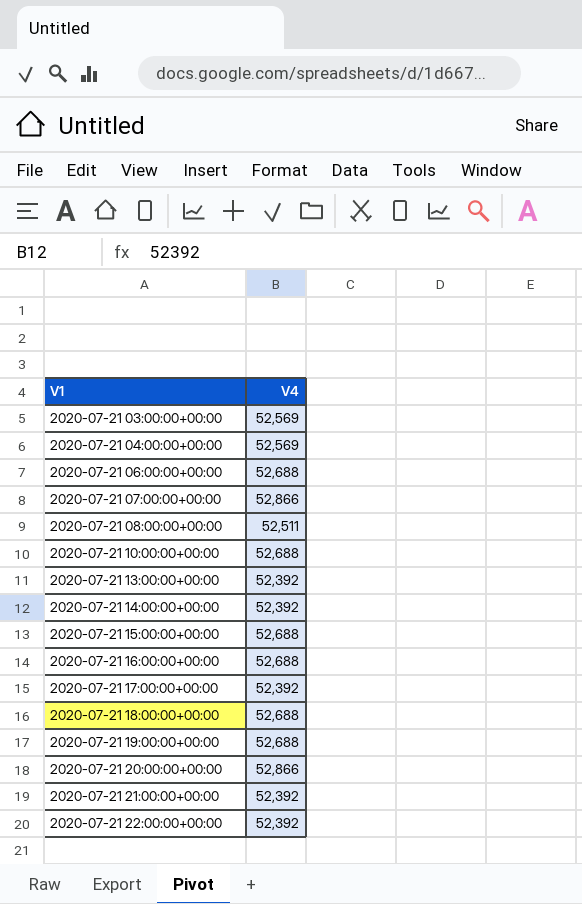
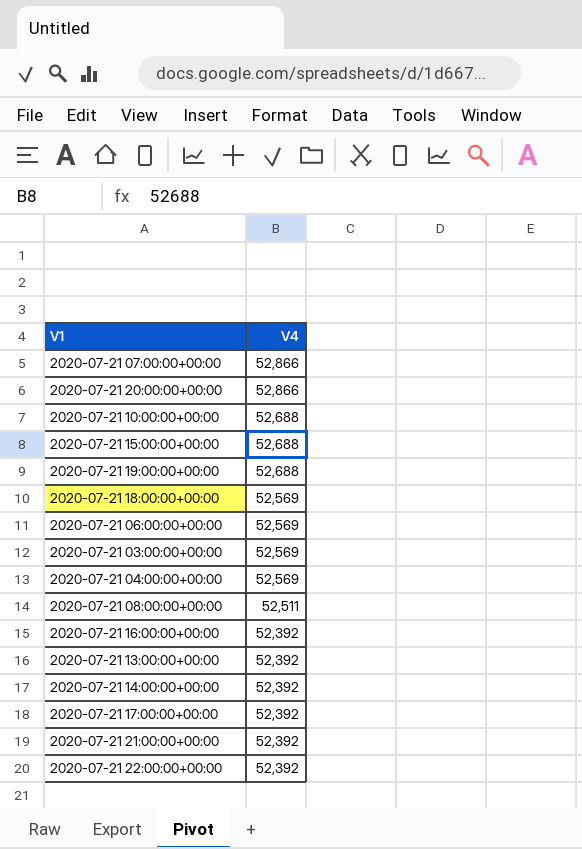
row order: V1 ascending -> V4 descending
2020-07-21 18:00:00+00:00 | V4: 52,688 -> 52,569
2020-07-21 06:00:00+00:00 | V4: 52,688 -> 52,569
2020-07-21 16:00:00+00:00 | V4: 52,688 -> 52,392

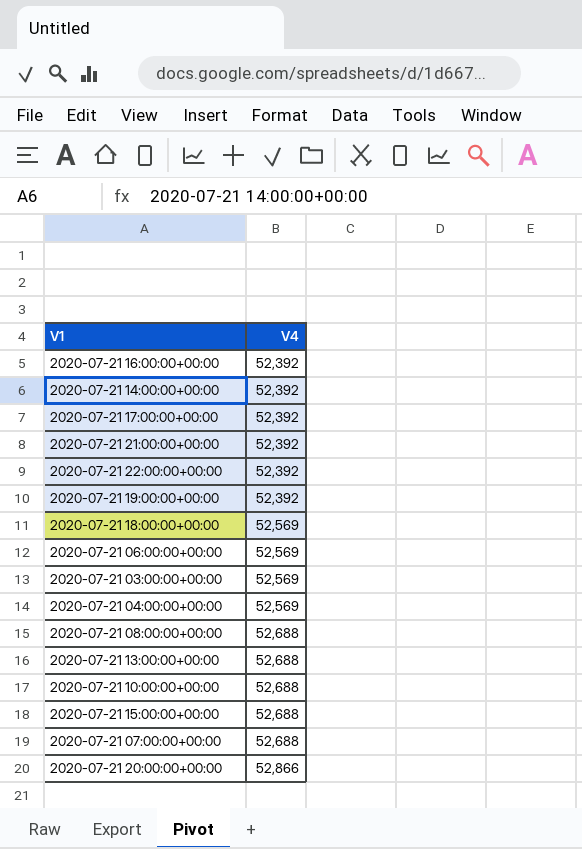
row order: V4 descending -> V4 ascending
2020-07-21 19:00:00+00:00 | V4: 52,688 -> 52,392
2020-07-21 08:00:00+00:00 | V4: 52,511 -> 52,688
2020-07-21 13:00:00+00:00 | V4: 52,392 -> 52,688
2020-07-21 07:00:00+00:00 | V4: 52,866 -> 52,688

